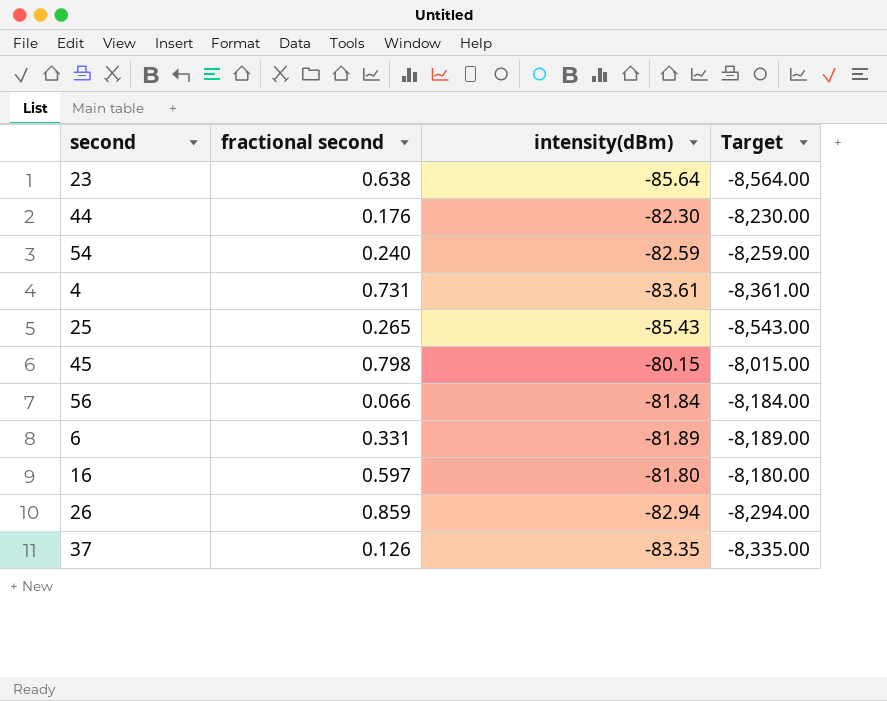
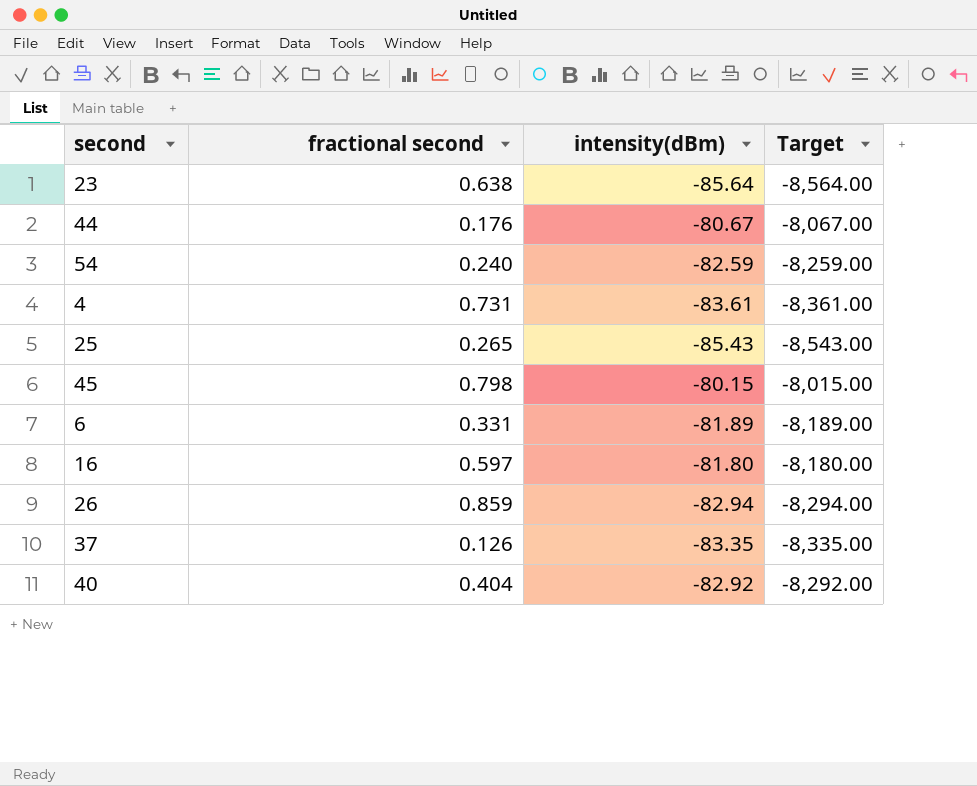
row 56: 0.066 | -81.84 | -8,184.00 -> none
44 | intensity(dBm): -82.30 -> -80.67
44 | Target: -8,230.00 -> -8,067.00
row 40: none -> 0.404 | -82.92 | -8,292.00

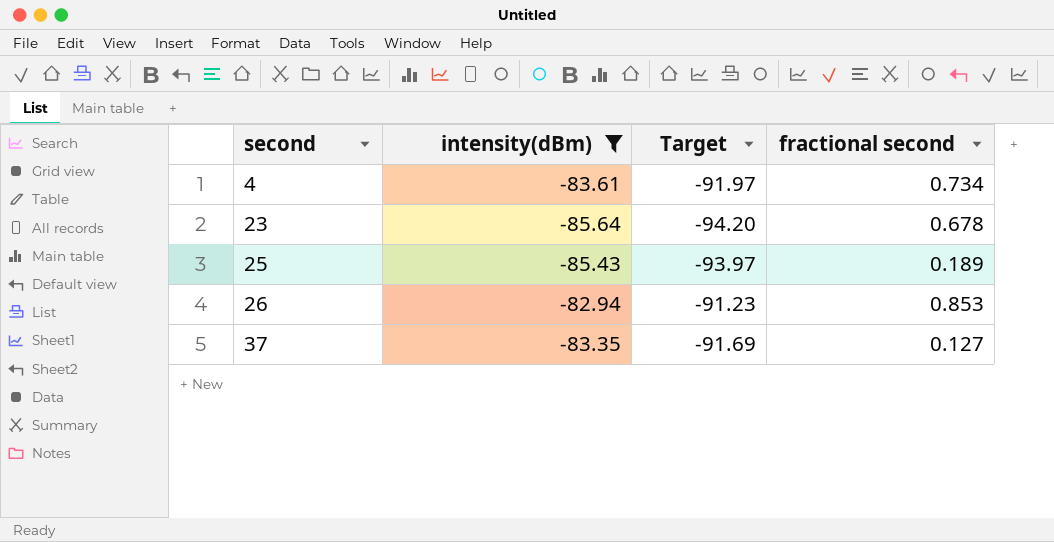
filter: none -> intensity(dBm) <= -82.94
row order: none -> second ascending
column Target | formula: [intensity(dBm)] * 100 -> [intensity(dBm)] * 1.1
column fractional second | position: 2 -> 4
4 | fractional second: 0.731 -> 0.734
23 | fractional second: 0.638 -> 0.678
25 | fractional second: 0.265 -> 0.189
26 | fractional second: 0.859 -> 0.853
37 | fractional second: 0.126 -> 0.127

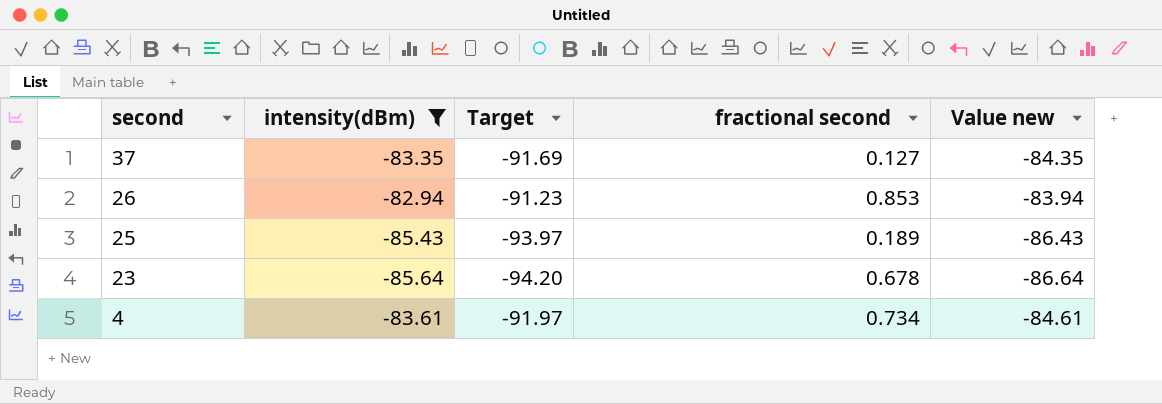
row order: second ascending -> second descending
column Value new | formula: none -> [intensity(dBm)] - 1

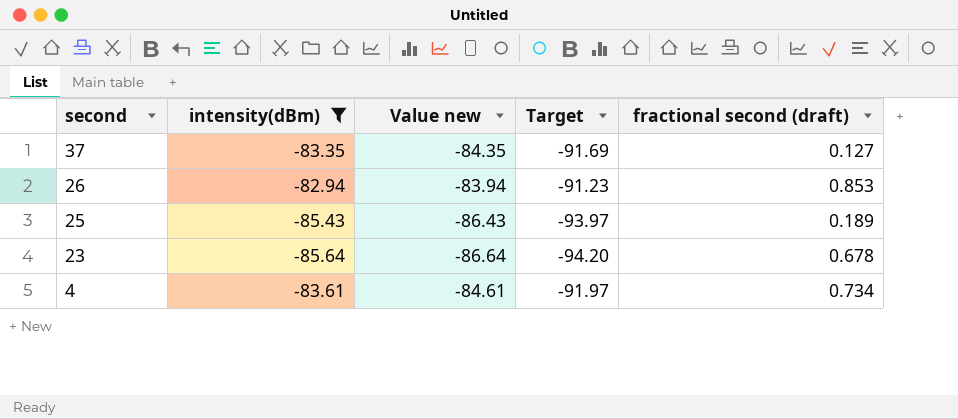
column Value new | position: 5 -> 3
column name: fractional second -> fractional second (draft)

